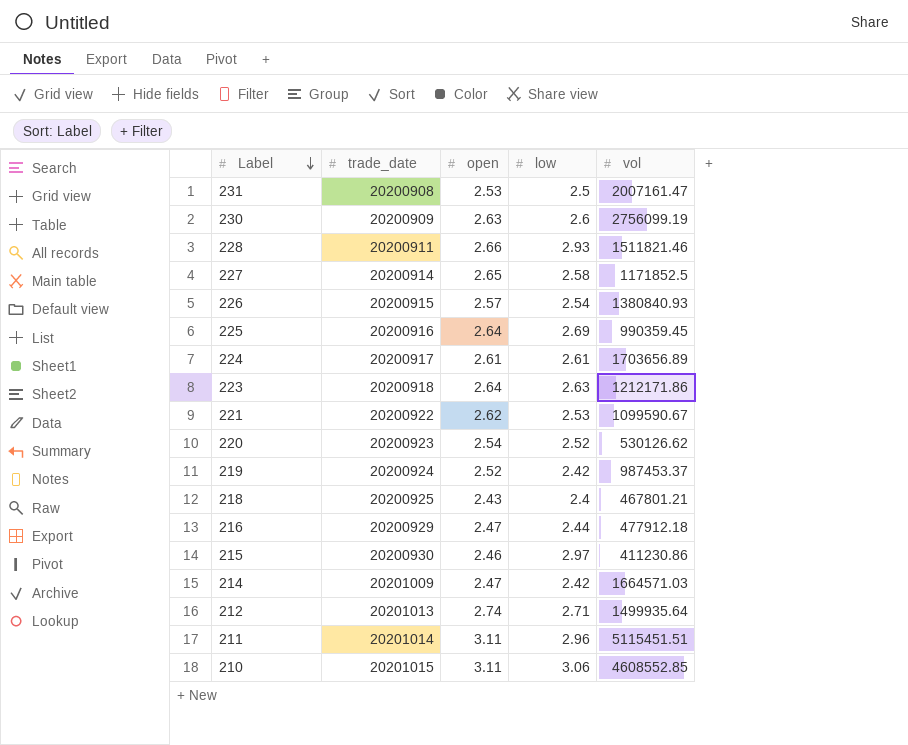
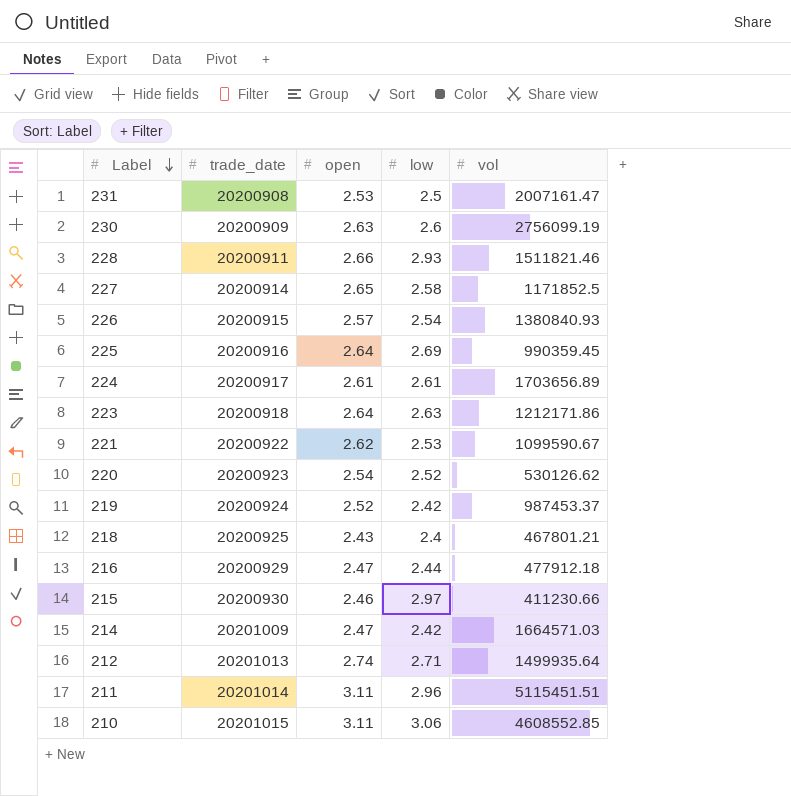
215 | vol: 411230.86 -> 411230.66

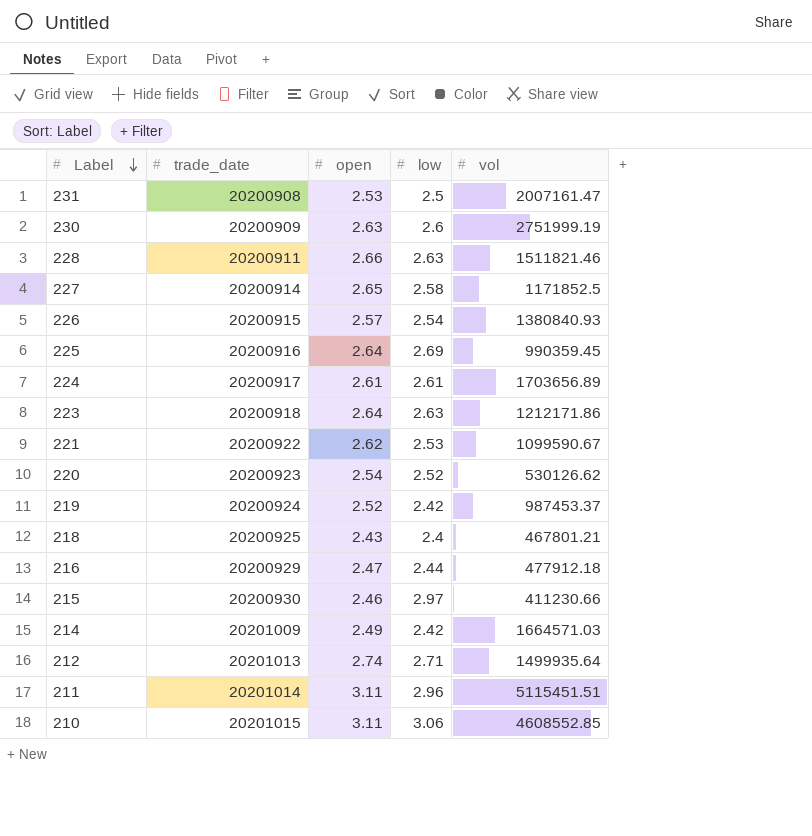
230 | vol: 2756099.19 -> 2751999.19
228 | low: 2.93 -> 2.63
214 | open: 2.47 -> 2.49

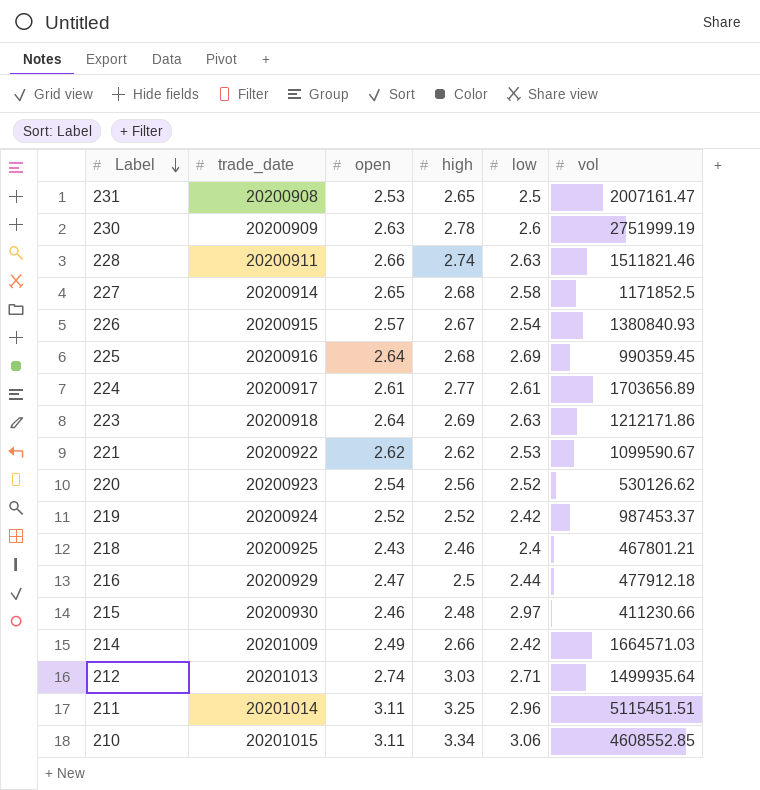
column high | position: none -> 4

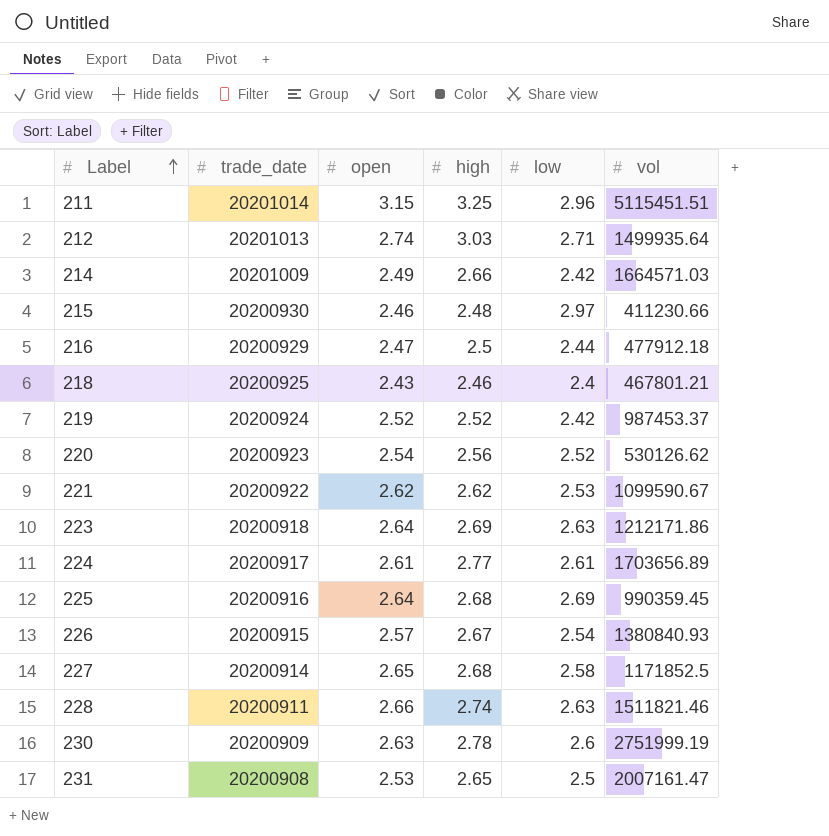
row order: Label descending -> Label ascending
row 210: 20201015 | 3.11 | 3.34 | 3.06 | 4608552.85 -> none
211 | open: 3.11 -> 3.15

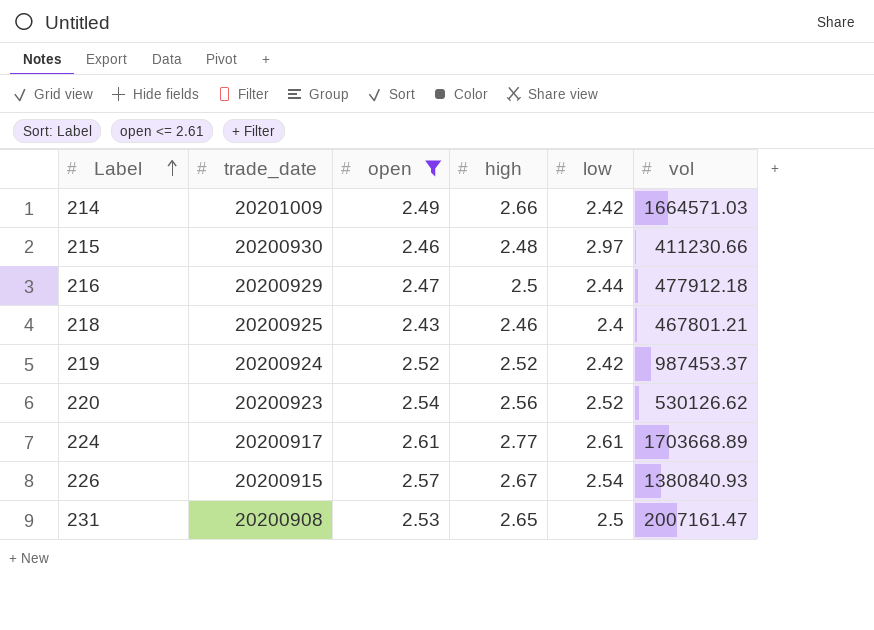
filter: none -> open <= 2.61
224 | vol: 1703656.89 -> 1703668.89

